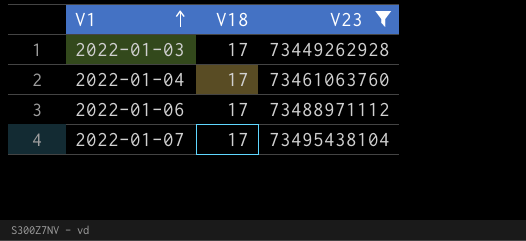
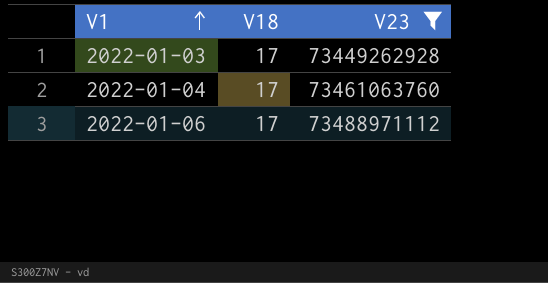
row 2022-01-07: 17 | 73495438104 -> none

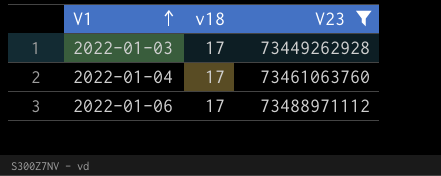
column name: V18 -> v18

